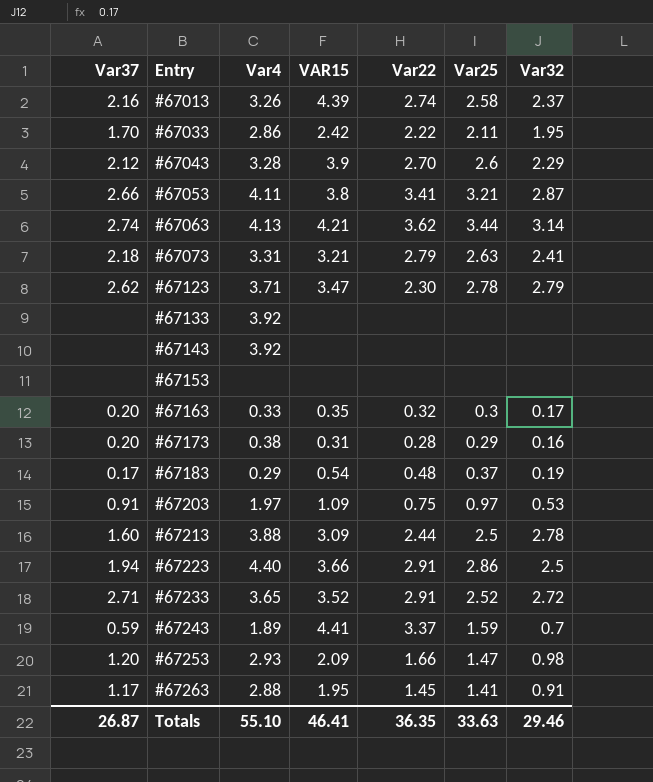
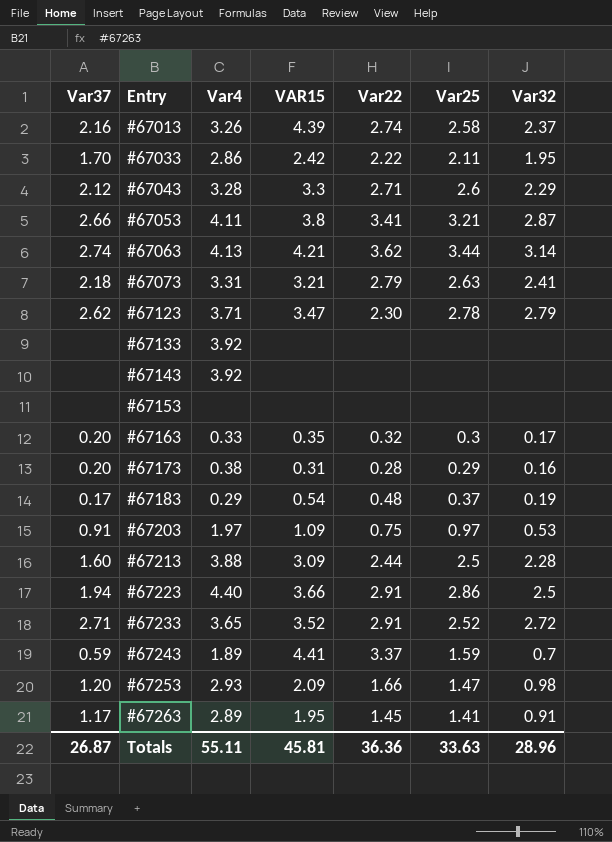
#67043 | VAR15: 3.9 -> 3.3
#67043 | Var22: 2.70 -> 2.71
#67213 | Var32: 2.78 -> 2.28
#67263 | Var4: 2.88 -> 2.89
Totals | Var4: 55.10 -> 55.11
Totals | VAR15: 46.41 -> 45.81
Totals | Var22: 36.35 -> 36.36
Totals | Var32: 29.46 -> 28.96

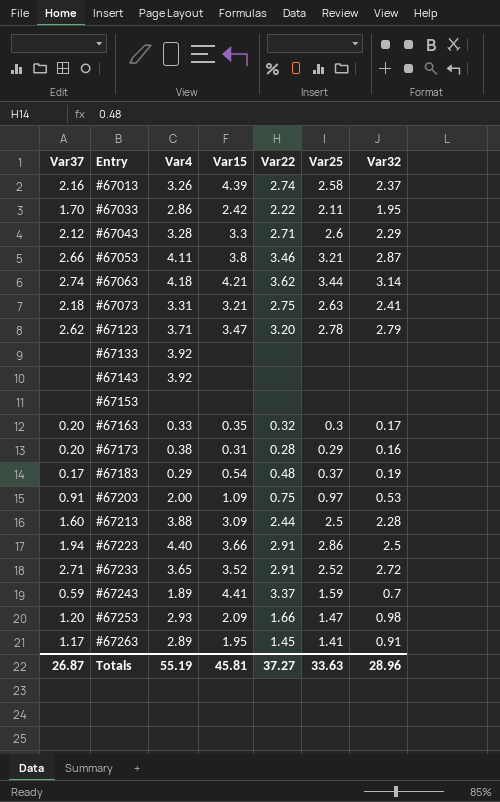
column name: VAR15 -> Var15
#67053 | Var22: 3.41 -> 3.46
#67063 | Var4: 4.13 -> 4.18
#67073 | Var22: 2.79 -> 2.75
#67123 | Var22: 2.30 -> 3.20
#67203 | Var4: 1.97 -> 2.00
Totals | Var4: 55.11 -> 55.19
Totals | Var22: 36.36 -> 37.27

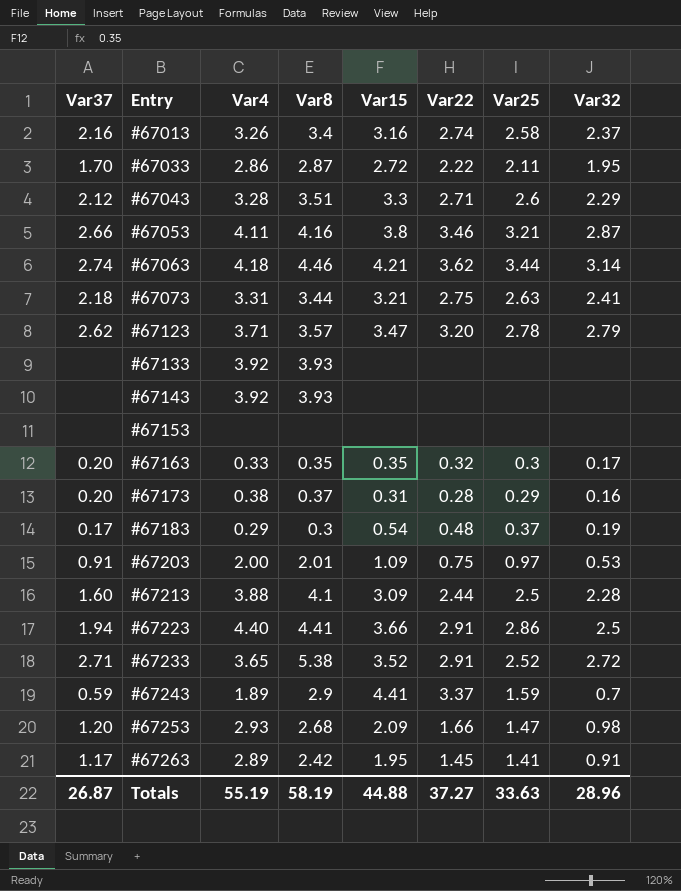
column Var8 | position: none -> 4
#67013 | Var15: 4.39 -> 3.16
#67033 | Var15: 2.42 -> 2.72
Totals | Var15: 45.81 -> 44.88

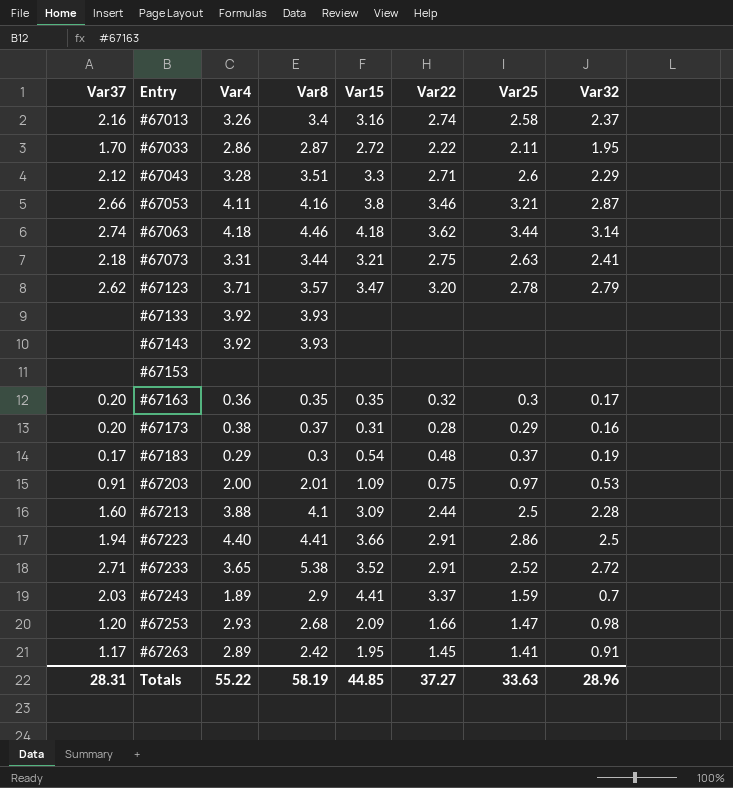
#67063 | Var15: 4.21 -> 4.18
#67163 | Var4: 0.33 -> 0.36
#67243 | Var37: 0.59 -> 2.03
Totals | Var37: 26.87 -> 28.31
Totals | Var4: 55.19 -> 55.22
Totals | Var15: 44.88 -> 44.85

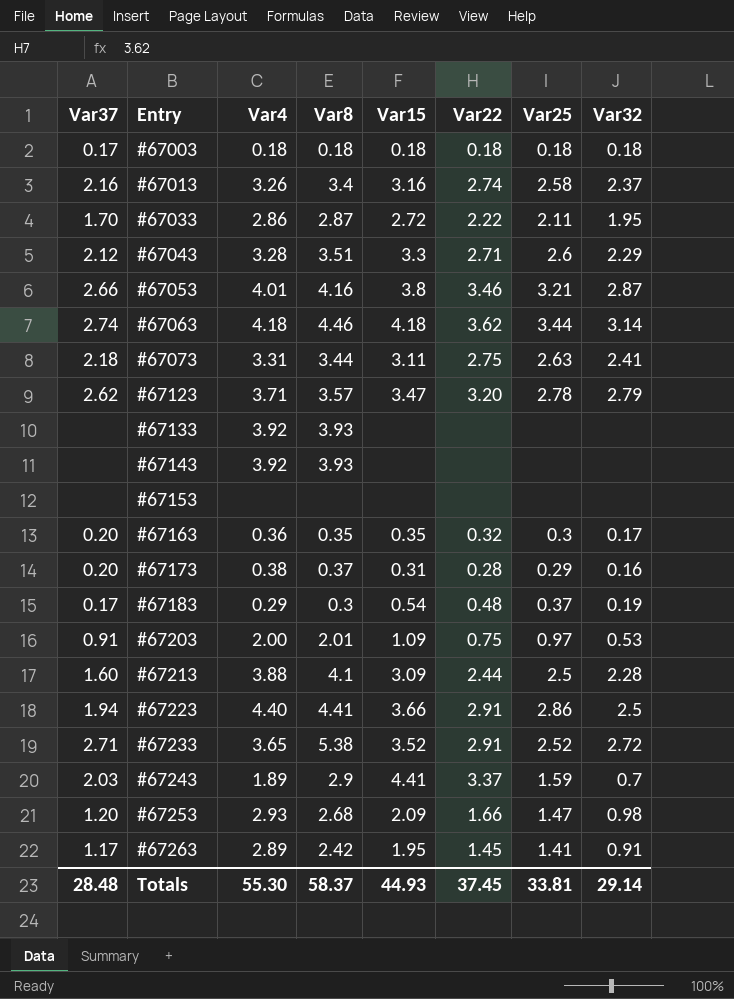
row #67003: none -> 0.17 | 0.18 | 0.18 | 0.18 | 0.18 | 0.18 | 0.18
#67053 | Var4: 4.11 -> 4.01
#67073 | Var15: 3.21 -> 3.11
Totals | Var37: 28.31 -> 28.48
Totals | Var4: 55.22 -> 55.30
Totals | Var8: 58.19 -> 58.37
Totals | Var15: 44.85 -> 44.93
Totals | Var22: 37.27 -> 37.45
Totals | Var25: 33.63 -> 33.81
Totals | Var32: 28.96 -> 29.14

